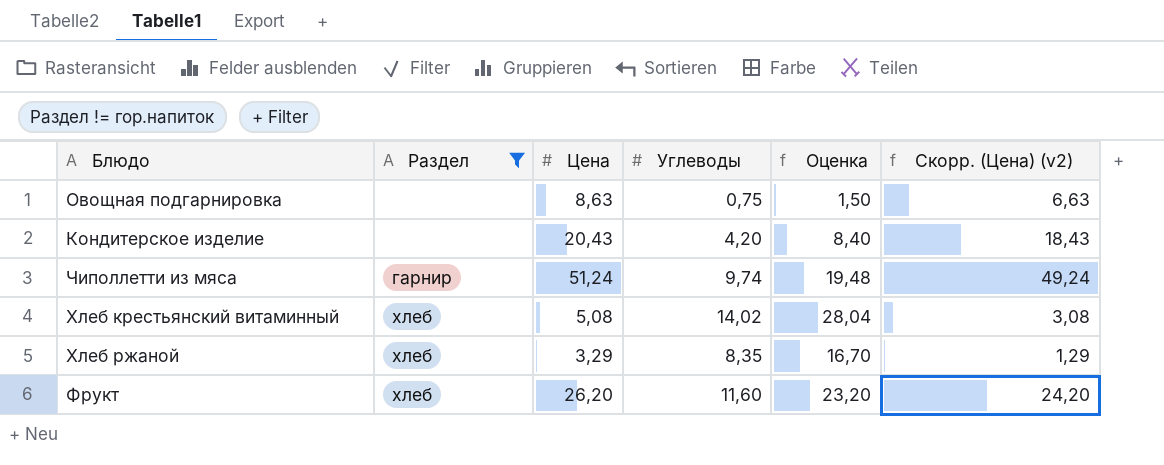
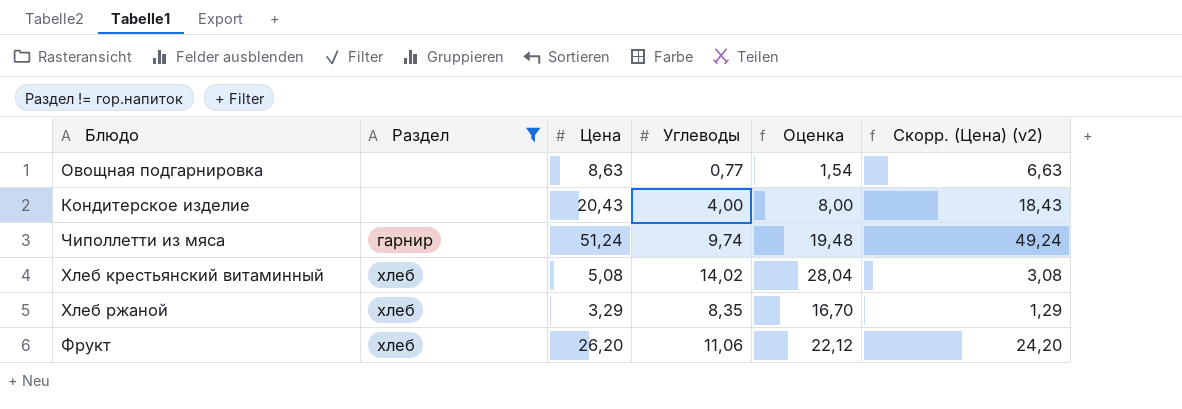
Овощная подгарнировка | Углеводы: 0,75 -> 0,77
Овощная подгарнировка | Оценка: 1,50 -> 1,54
Кондитерское изделие | Углеводы: 4,20 -> 4,00
Кондитерское изделие | Оценка: 8,40 -> 8,00
Фрукт | Углеводы: 11,60 -> 11,06
Фрукт | Оценка: 23,20 -> 22,12

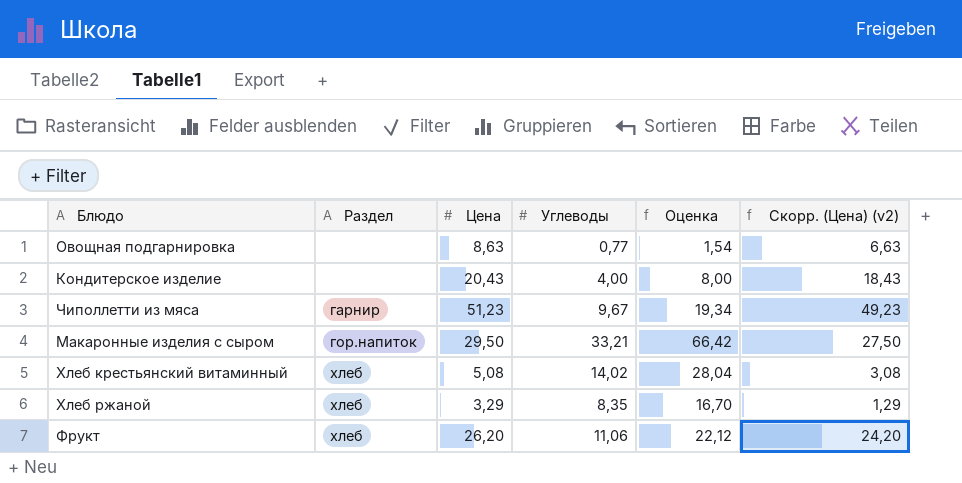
filter: Раздел != гор.напиток -> none
Чиполлетти из мяса | Цена: 51,24 -> 51,23
Чиполлетти из мяса | Углеводы: 9,74 -> 9,67
Чиполлетти из мяса | Оценка: 19,48 -> 19,34
Чиполлетти из мяса | Скорр. (Цена) (v2): 49,24 -> 49,23

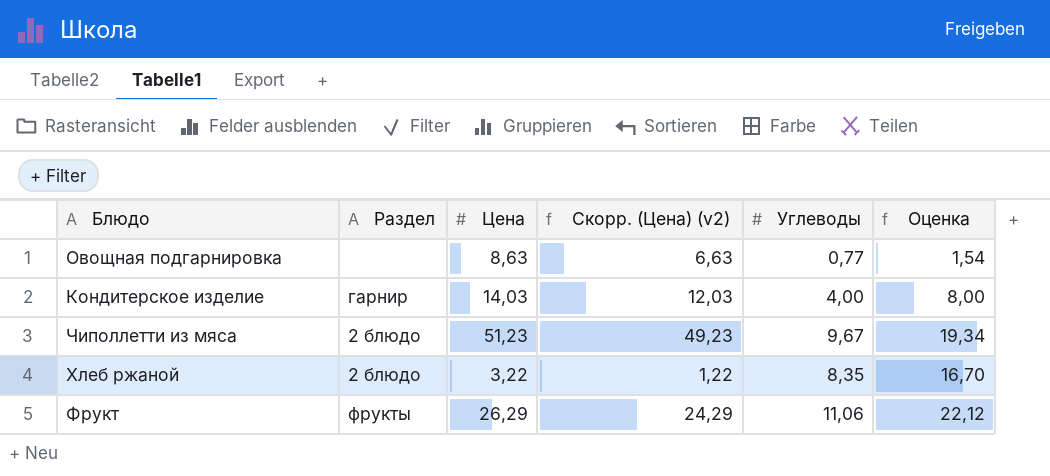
column Скорр. (Цена) (v2) | position: 6 -> 4
row Макаронные изделия с сыром: гор.напиток | 29,50 | 33,21 | 66,42 | 27,50 -> none
row Хлеб крестьянский витаминный: хлеб | 5,08 | 14,02 | 28,04 | 3,08 -> none
Кондитерское изделие | Раздел: none -> гарнир
Кондитерское изделие | Цена: 20,43 -> 14,03
Кондитерское изделие | Скорр. (Цена) (v2): 18,43 -> 12,03
Чиполлетти из мяса | Раздел: гарнир -> 2 блюдо
Хлеб ржаной | Раздел: хлеб -> 2 блюдо
Хлеб ржаной | Цена: 3,29 -> 3,22
Хлеб ржаной | Скорр. (Цена) (v2): 1,29 -> 1,22
Фрукт | Раздел: хлеб -> фрукты
Фрукт | Цена: 26,20 -> 26,29
Фрукт | Скорр. (Цена) (v2): 24,20 -> 24,29

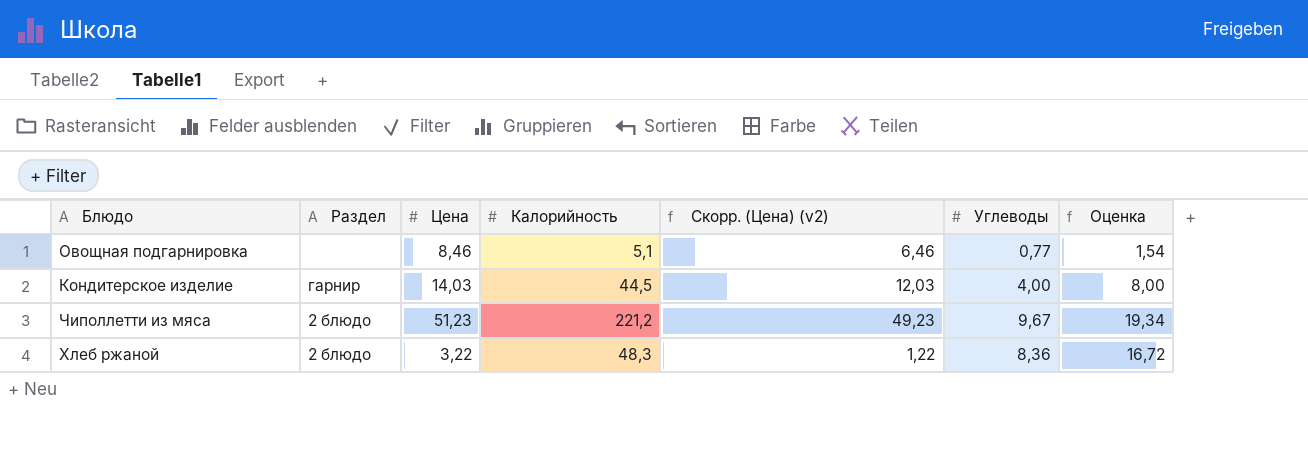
column Калорийность | position: none -> 4
row Фрукт: фрукты | 26,29 | 24,29 | 11,06 | 22,12 -> none
Овощная подгарнировка | Цена: 8,63 -> 8,46
Овощная подгарнировка | Скорр. (Цена) (v2): 6,63 -> 6,46
Хлеб ржаной | Углеводы: 8,35 -> 8,36
Хлеб ржаной | Оценка: 16,70 -> 16,72

